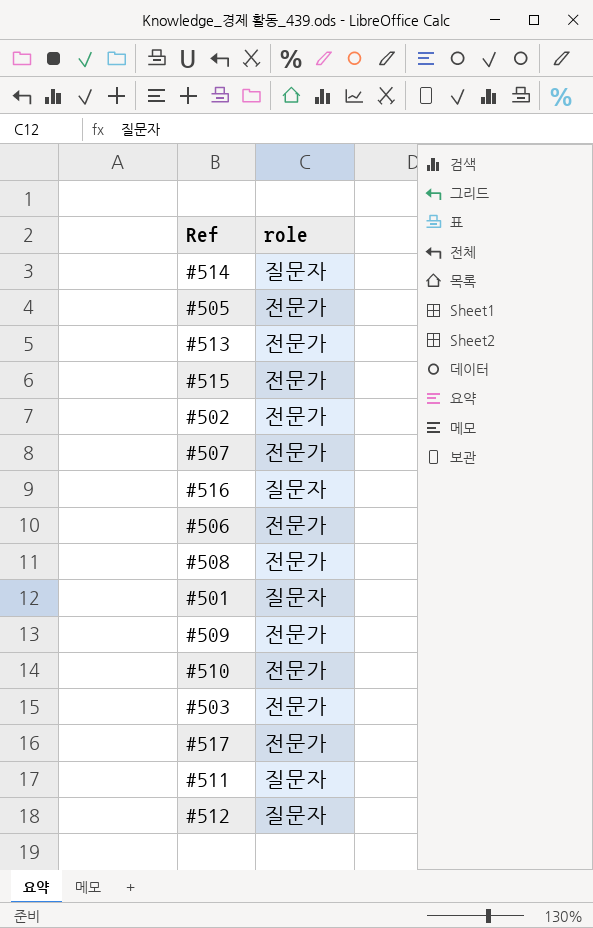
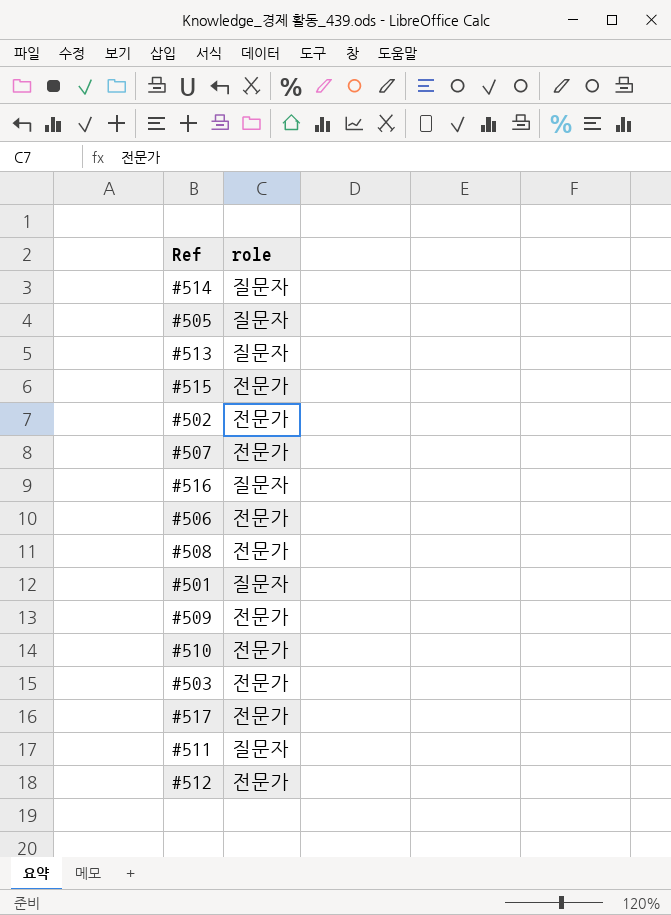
#505 | role: 전문가 -> 질문자
#513 | role: 전문가 -> 질문자
#512 | role: 질문자 -> 전문가

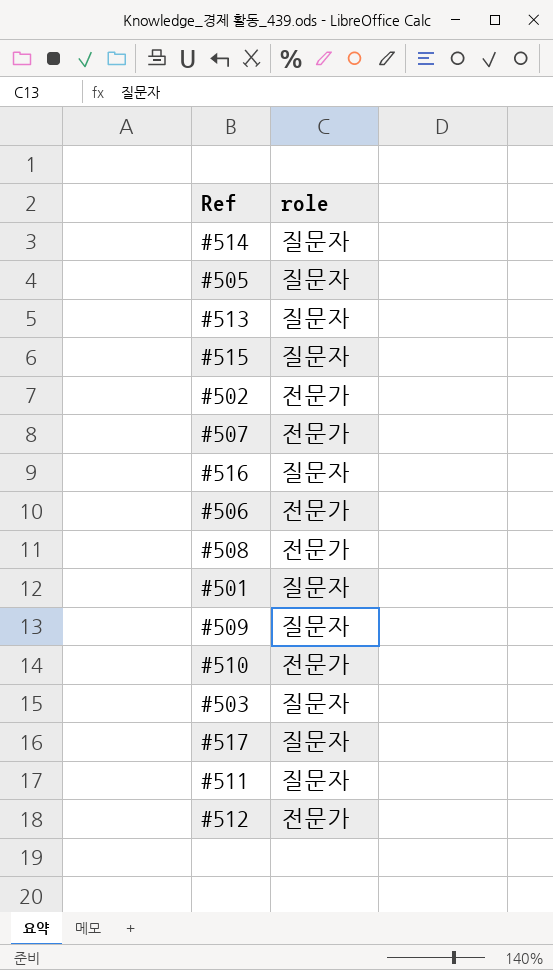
#515 | role: 전문가 -> 질문자
#509 | role: 전문가 -> 질문자
#503 | role: 전문가 -> 질문자
#517 | role: 전문가 -> 질문자

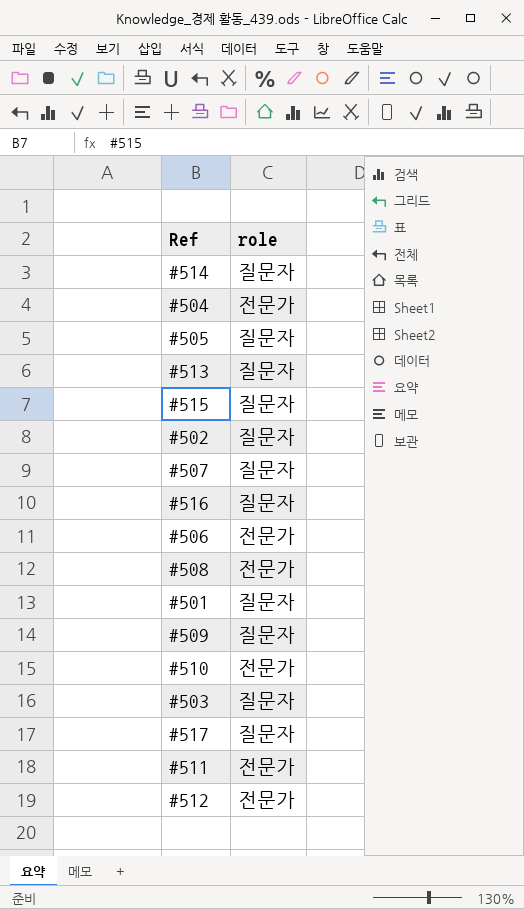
row #504: none -> 전문가
#502 | role: 전문가 -> 질문자
#507 | role: 전문가 -> 질문자
#511 | role: 질문자 -> 전문가

